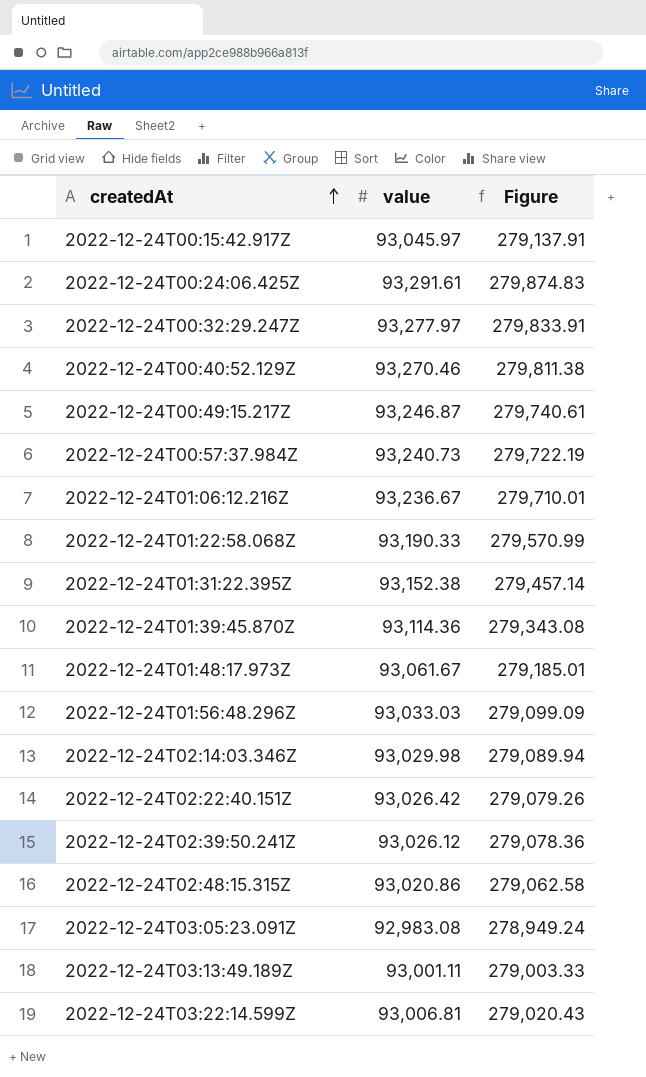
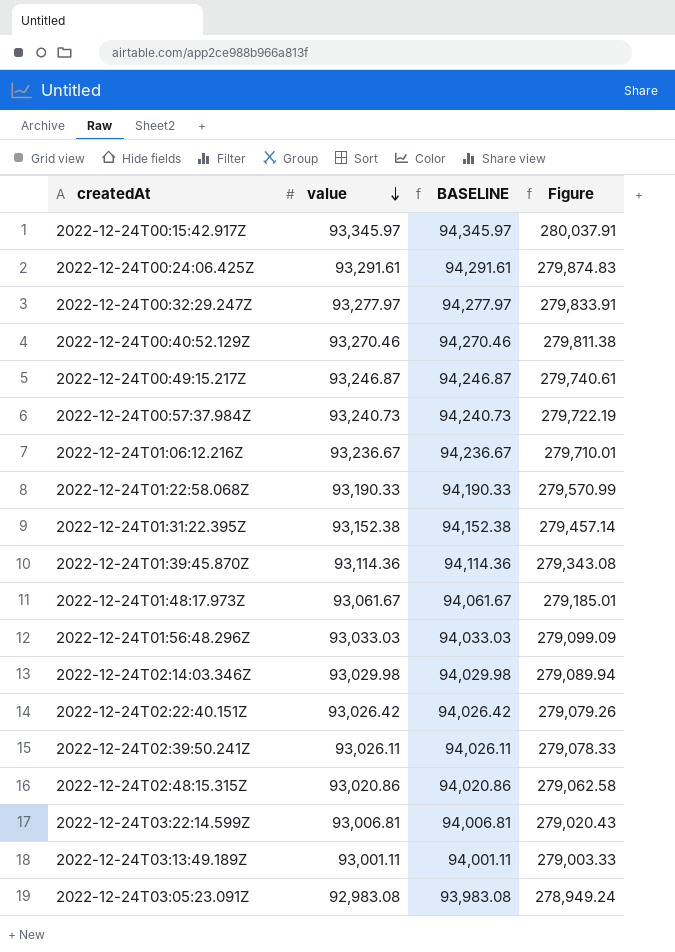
row order: createdAt ascending -> value descending
column BASELINE | formula: none -> [value] + 1000
2022-12-24T00:15:42.917Z | value: 93,045.97 -> 93,345.97
2022-12-24T00:15:42.917Z | Figure: 279,137.91 -> 280,037.91
2022-12-24T02:39:50.241Z | value: 93,026.12 -> 93,026.11
2022-12-24T02:39:50.241Z | Figure: 279,078.36 -> 279,078.33

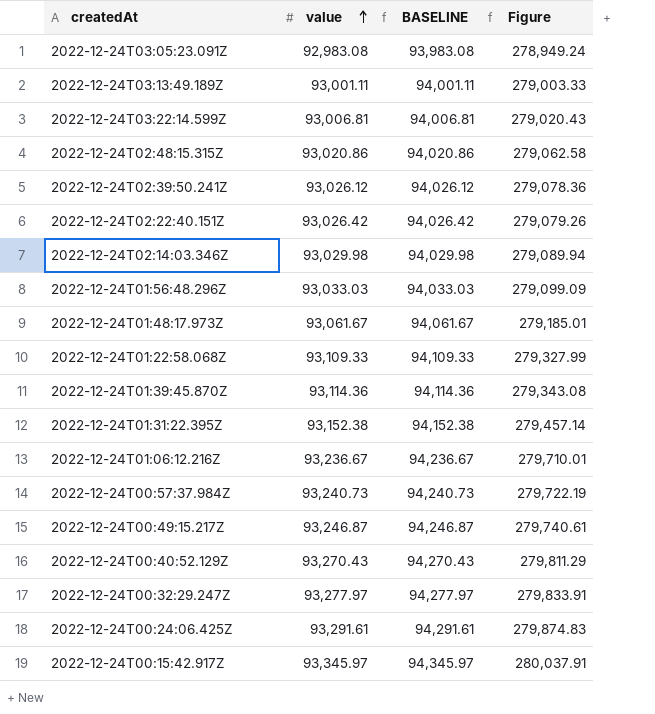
row order: value descending -> value ascending
2022-12-24T02:39:50.241Z | value: 93,026.11 -> 93,026.12
2022-12-24T02:39:50.241Z | BASELINE: 94,026.11 -> 94,026.12
2022-12-24T02:39:50.241Z | Figure: 279,078.33 -> 279,078.36
2022-12-24T01:22:58.068Z | value: 93,190.33 -> 93,109.33
2022-12-24T01:22:58.068Z | BASELINE: 94,190.33 -> 94,109.33
2022-12-24T01:22:58.068Z | Figure: 279,570.99 -> 279,327.99
2022-12-24T00:40:52.129Z | value: 93,270.46 -> 93,270.43
2022-12-24T00:40:52.129Z | BASELINE: 94,270.46 -> 94,270.43
2022-12-24T00:40:52.129Z | Figure: 279,811.38 -> 279,811.29

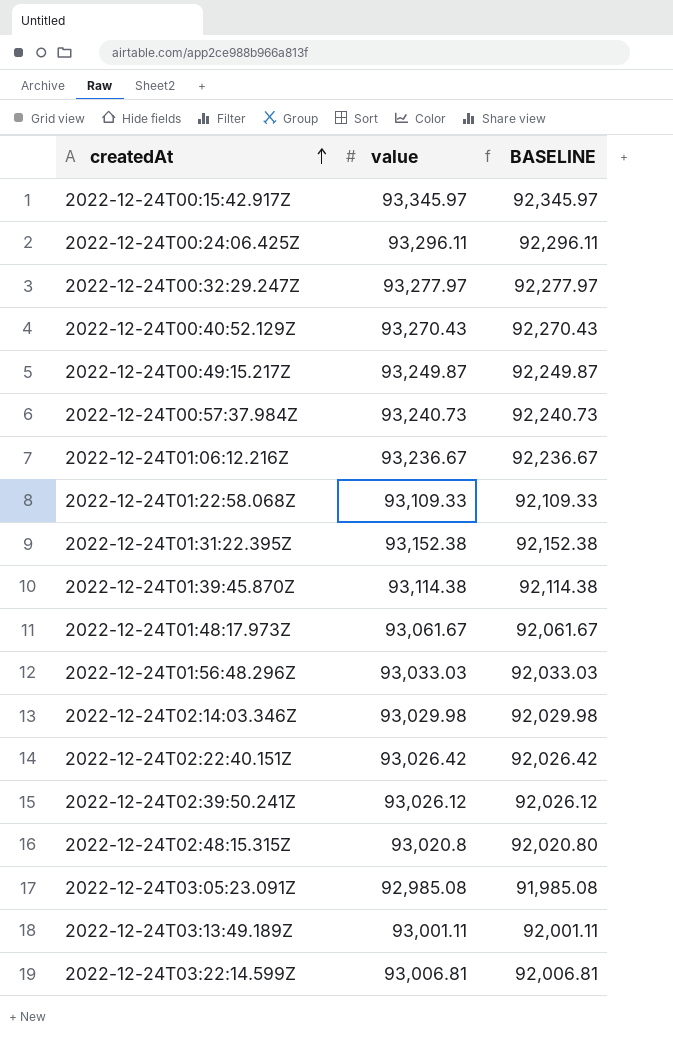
row order: value ascending -> createdAt ascending
column Figure | formula: [value] * 3 -> none
column BASELINE | formula: [value] + 1000 -> [value] - 1000
2022-12-24T00:24:06.425Z | value: 93,291.61 -> 93,296.11
2022-12-24T00:49:15.217Z | value: 93,246.87 -> 93,249.87
2022-12-24T01:39:45.870Z | value: 93,114.36 -> 93,114.38
2022-12-24T02:48:15.315Z | value: 93,020.86 -> 93,020.8
2022-12-24T03:05:23.091Z | value: 92,983.08 -> 92,985.08

